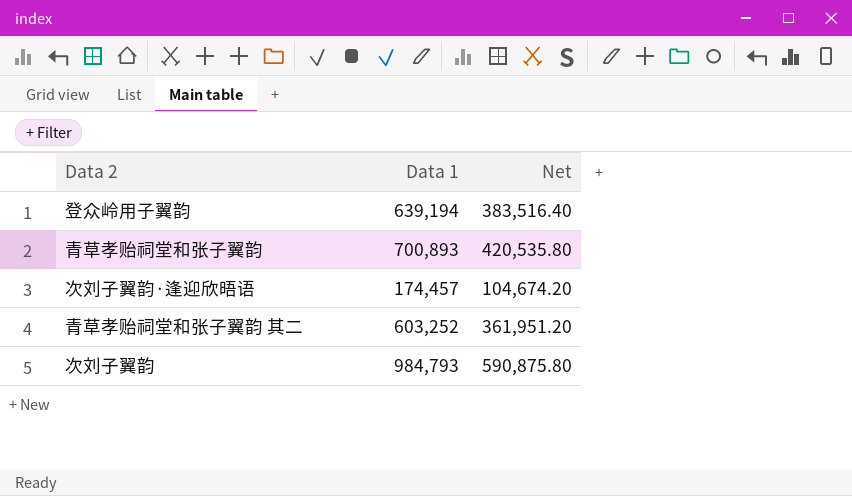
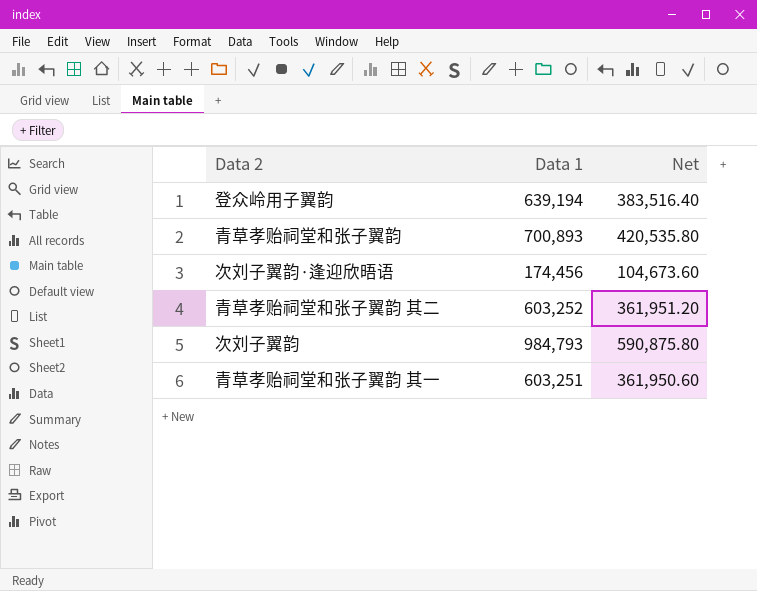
次刘子翼韵·逢迎欣晤语 | Data 1: 174,457 -> 174,456
次刘子翼韵·逢迎欣晤语 | Net: 104,674.20 -> 104,673.60
row 青草孝贻祠堂和张子翼韵 其一: none -> 603,251 | 361,950.60

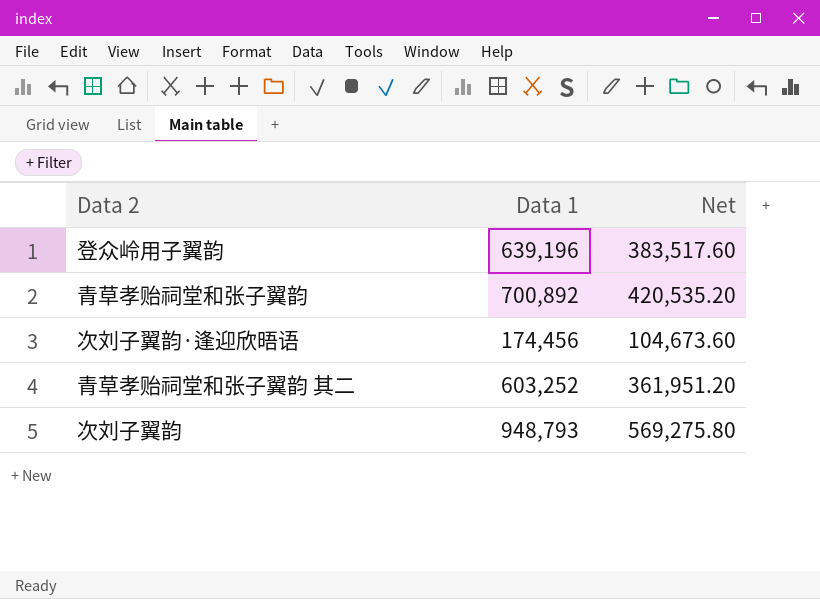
row 青草孝贻祠堂和张子翼韵 其一: 603,251 | 361,950.60 -> none
登众岭用子翼韵 | Data 1: 639,194 -> 639,196
登众岭用子翼韵 | Net: 383,516.40 -> 383,517.60
青草孝贻祠堂和张子翼韵 | Data 1: 700,893 -> 700,892
青草孝贻祠堂和张子翼韵 | Net: 420,535.80 -> 420,535.20
次刘子翼韵 | Data 1: 984,793 -> 948,793
次刘子翼韵 | Net: 590,875.80 -> 569,275.80

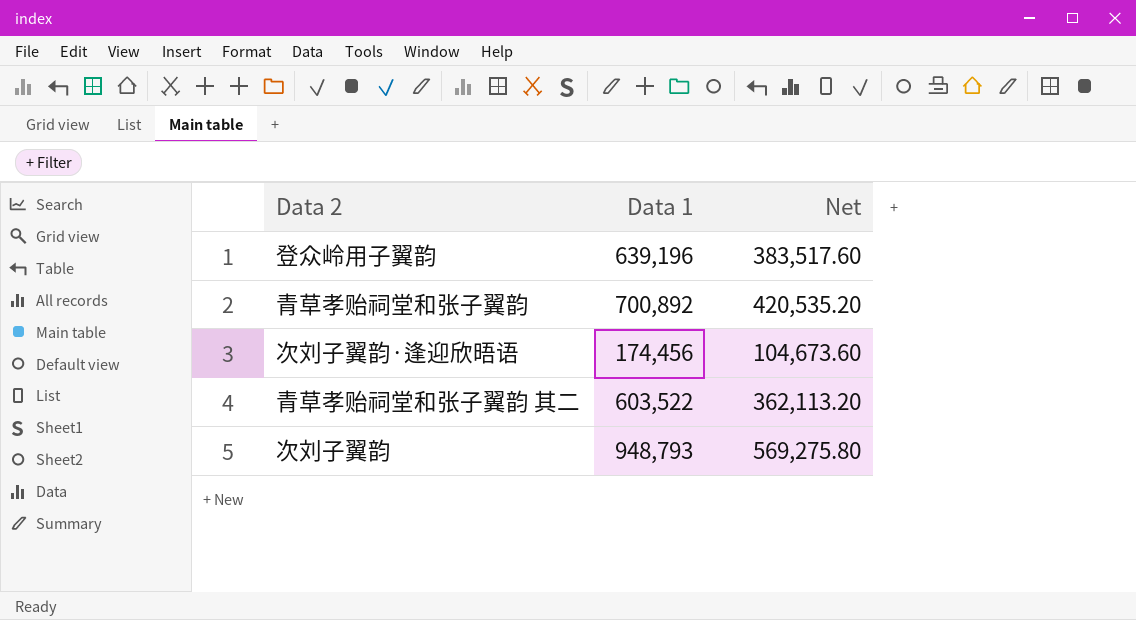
青草孝贻祠堂和张子翼韵 其二 | Data 1: 603,252 -> 603,522
青草孝贻祠堂和张子翼韵 其二 | Net: 361,951.20 -> 362,113.20

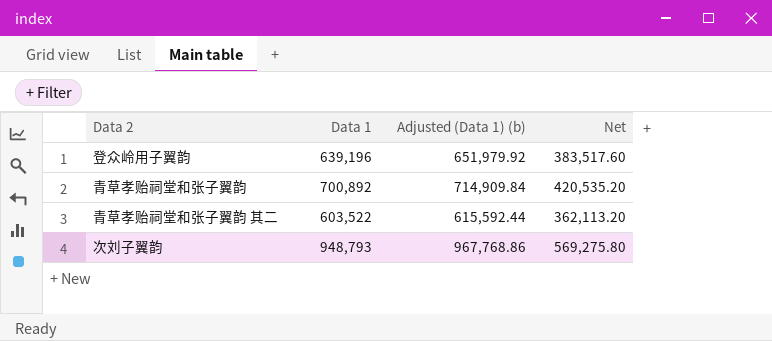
column Adjusted (Data 1) (b) | formula: none -> [Data 1] * 1.02
row 次刘子翼韵·逢迎欣晤语: 174,456 | 104,673.60 -> none

